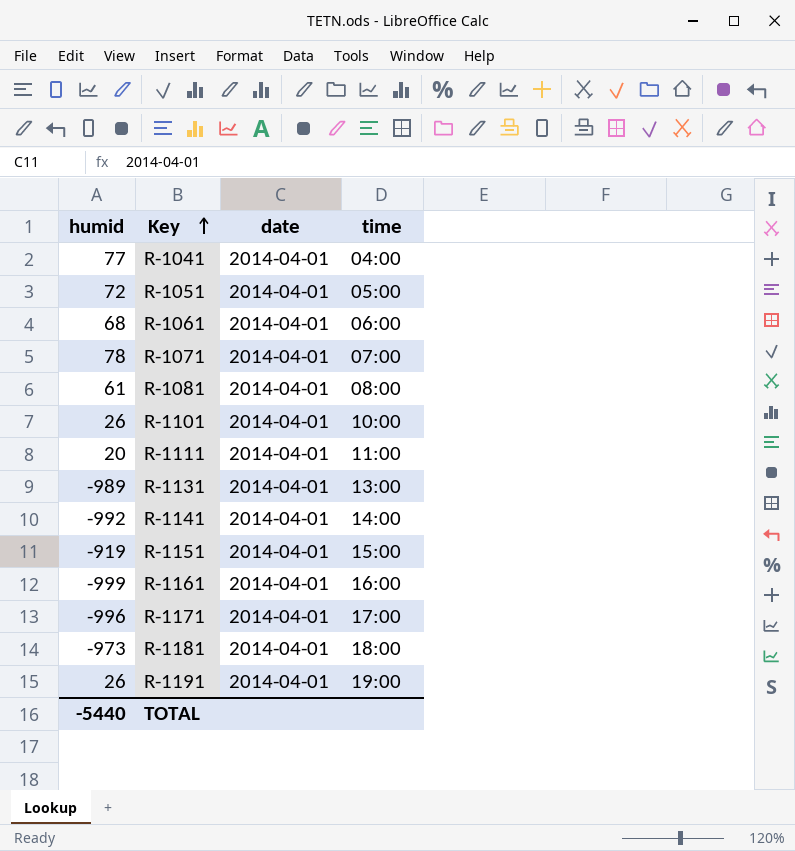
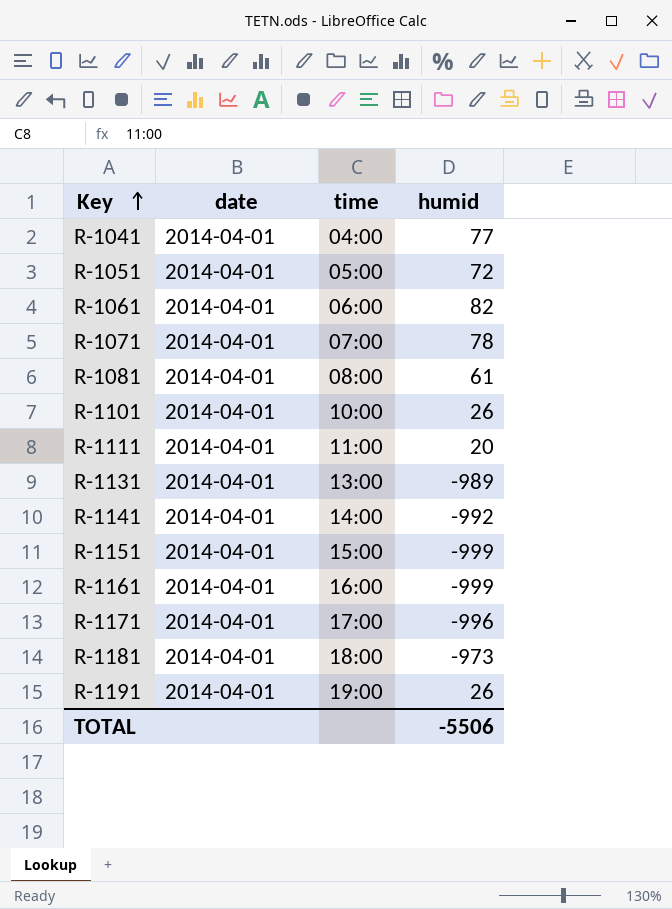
column humid | position: 1 -> 4
R-1061 | humid: 68 -> 82
R-1151 | humid: -919 -> -999
TOTAL | humid: -5440 -> -5506

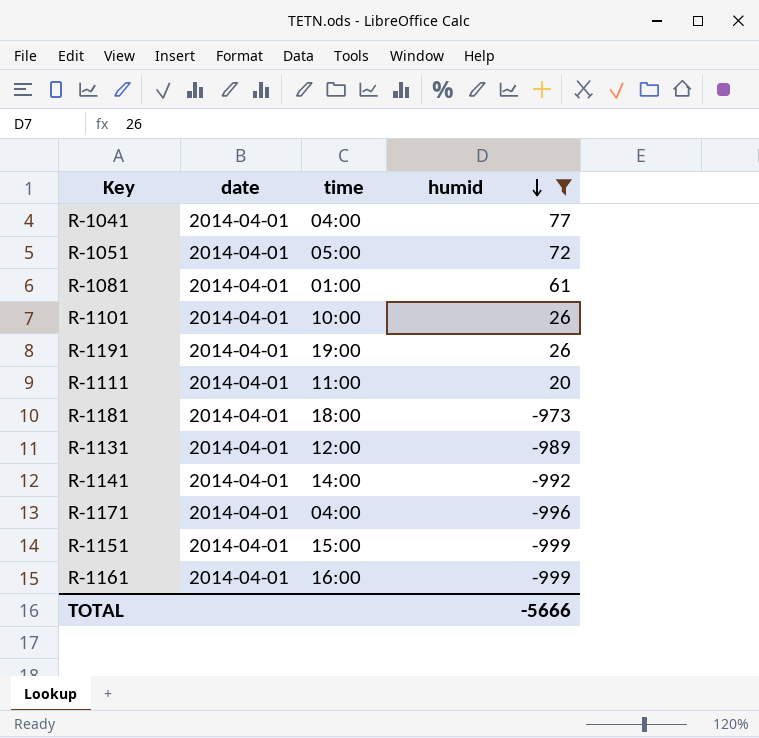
filter: none -> humid <= 77
row order: Key ascending -> humid descending
R-1081 | time: 08:00 -> 01:00
R-1131 | time: 13:00 -> 12:00
R-1171 | time: 17:00 -> 04:00
TOTAL | humid: -5506 -> -5666

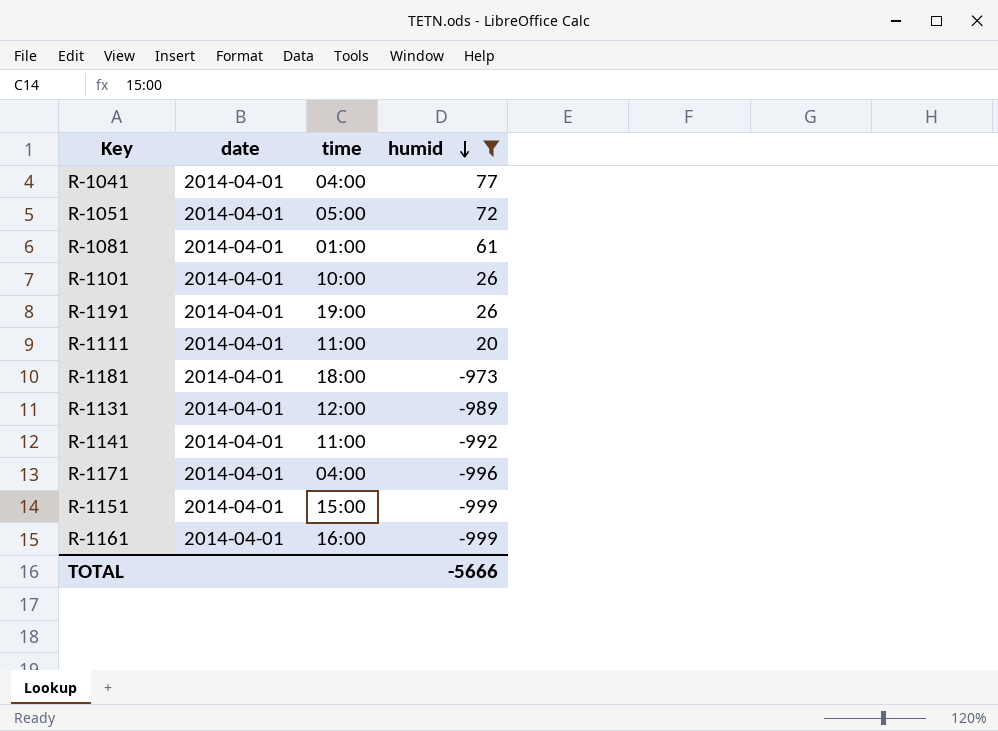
R-1141 | time: 14:00 -> 11:00

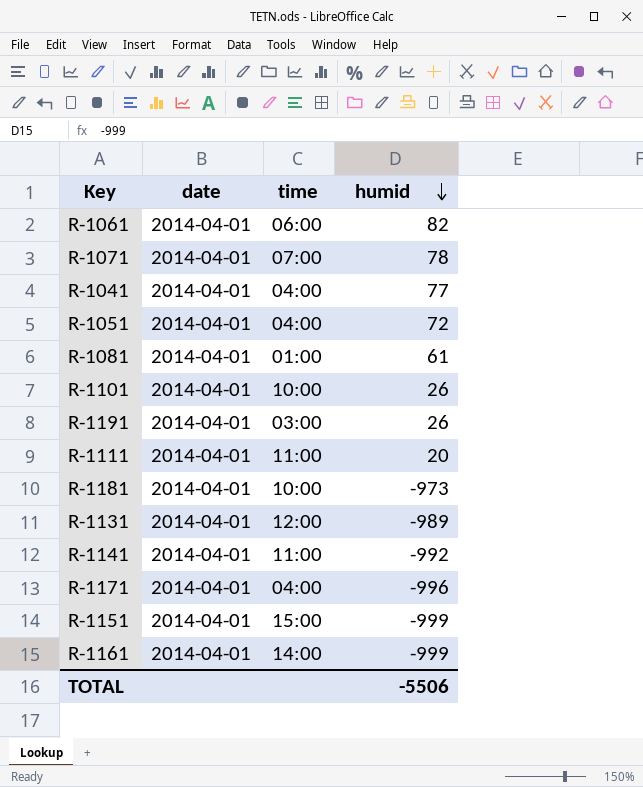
filter: humid <= 77 -> none
R-1051 | time: 05:00 -> 04:00
R-1191 | time: 19:00 -> 03:00
R-1181 | time: 18:00 -> 10:00
R-1161 | time: 16:00 -> 14:00
TOTAL | humid: -5666 -> -5506

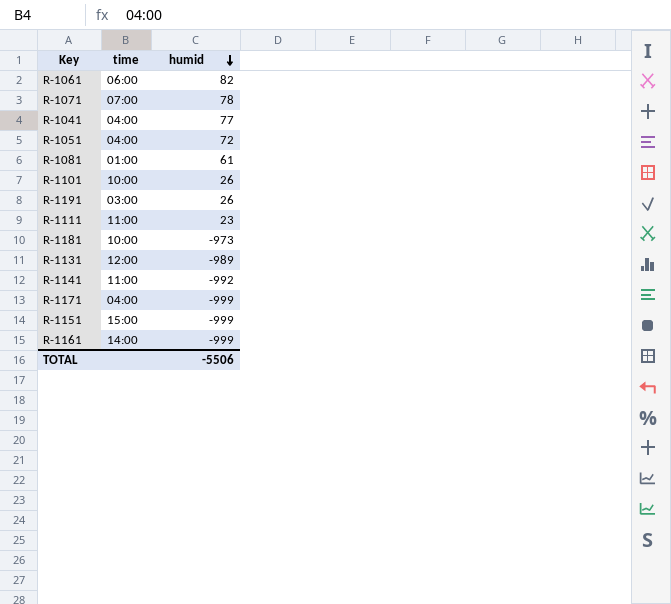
column date | position: 2 -> none
R-1111 | humid: 20 -> 23
R-1171 | humid: -996 -> -999

